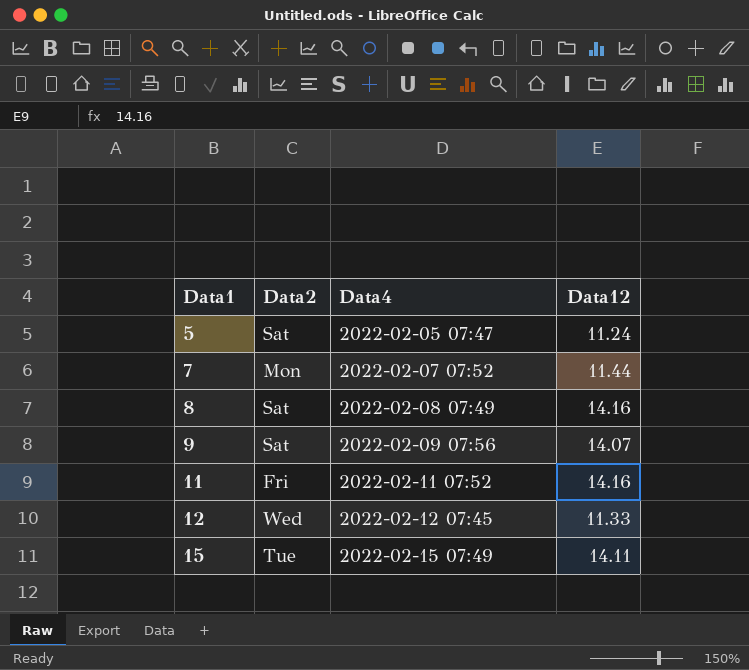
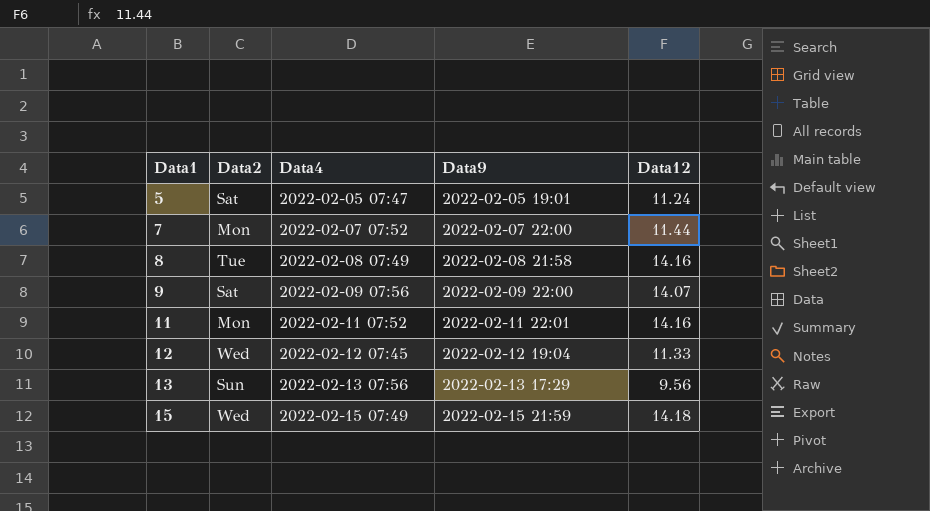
column Data9 | position: none -> 4
8 | Data2: Sat -> Tue
11 | Data2: Fri -> Mon
row 13: none -> Sun | 2022-02-13 07:56 | 2022-02-13 17:29 | 9.56
15 | Data2: Tue -> Wed
15 | Data12: 14.11 -> 14.18

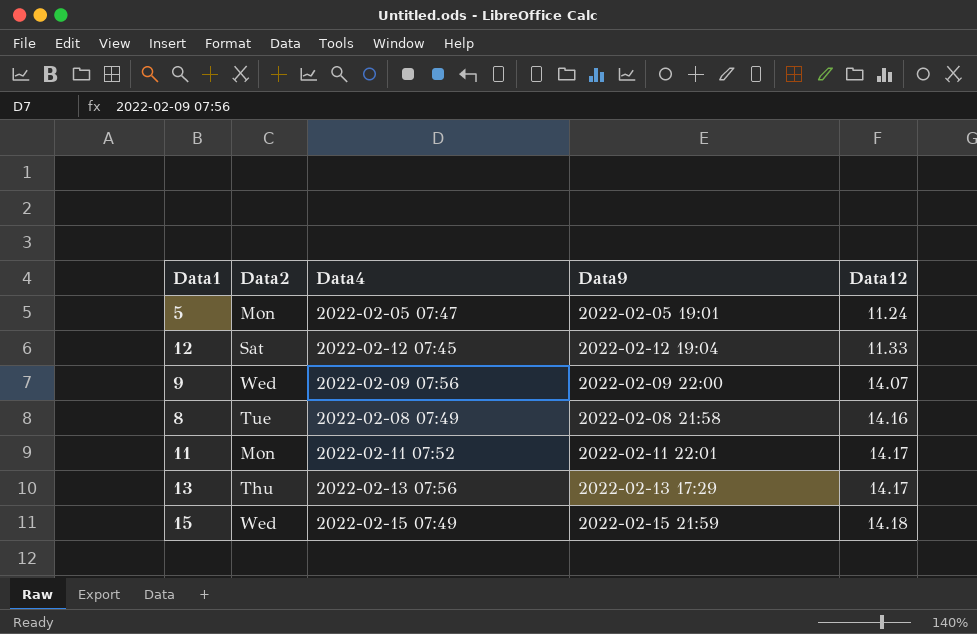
row order: Data1 ascending -> Data12 ascending
row 7: Mon | 2022-02-07 07:52 | 2022-02-07 22:00 | 11.44 -> none
5 | Data2: Sat -> Mon
12 | Data2: Wed -> Sat
9 | Data2: Sat -> Wed
11 | Data12: 14.16 -> 14.17
13 | Data2: Sun -> Thu
13 | Data12: 9.56 -> 14.17

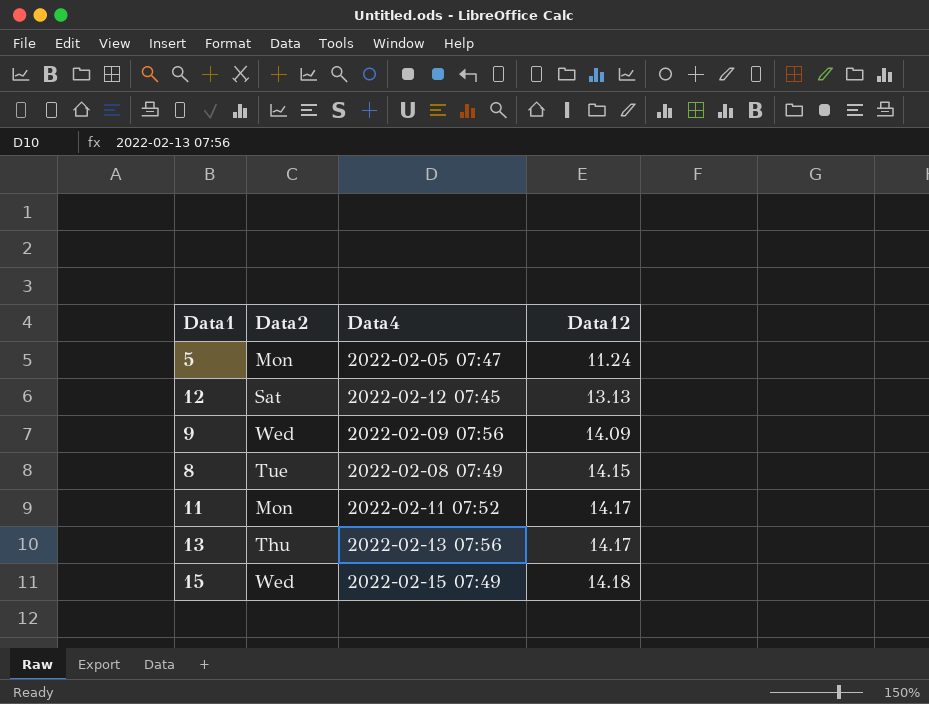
column Data9 | position: 4 -> none
12 | Data12: 11.33 -> 13.13
9 | Data12: 14.07 -> 14.09
8 | Data12: 14.16 -> 14.15

